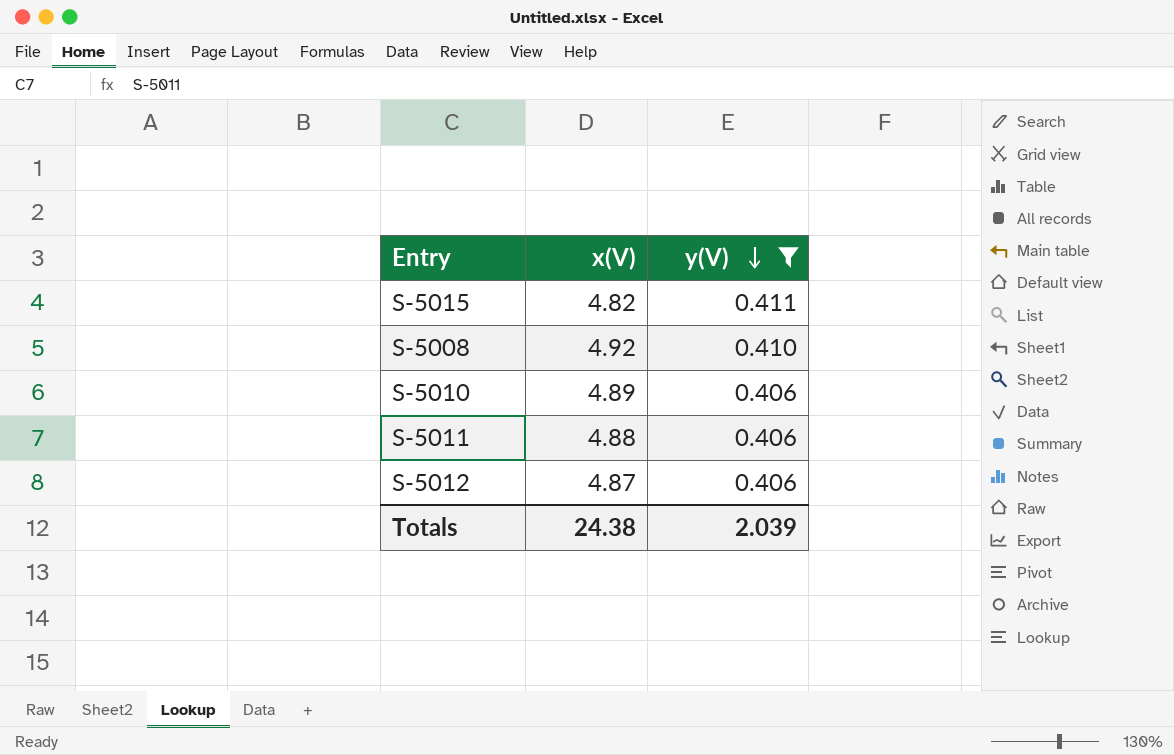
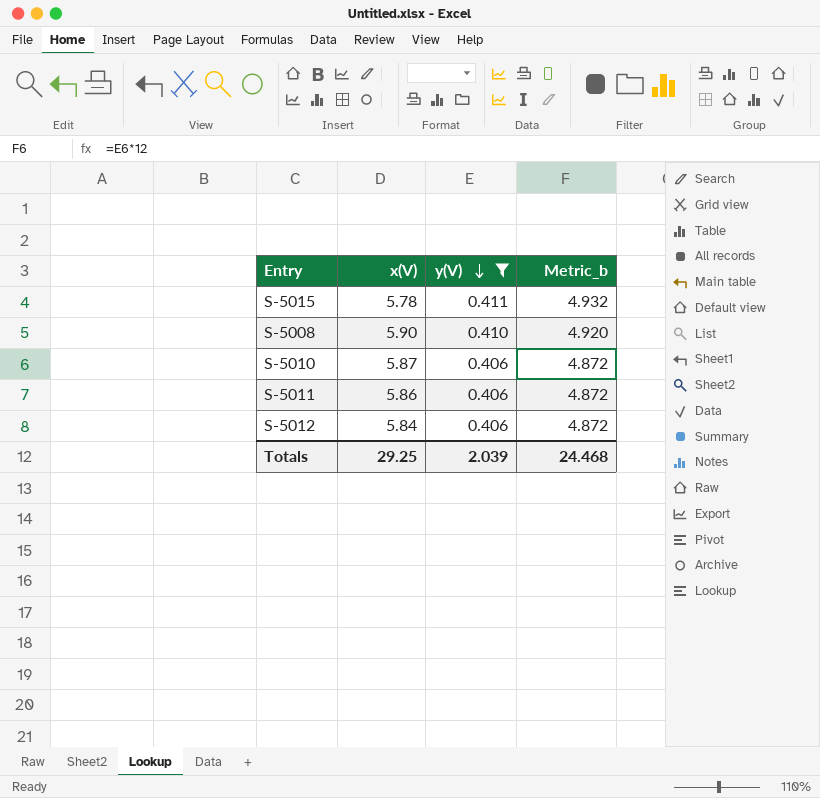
column Metric_b | formula: none -> [y(V)] * 12
S-5015 | x(V): 4.82 -> 5.78
S-5008 | x(V): 4.92 -> 5.90
S-5010 | x(V): 4.89 -> 5.87
S-5011 | x(V): 4.88 -> 5.86
S-5012 | x(V): 4.87 -> 5.84
Totals | x(V): 24.38 -> 29.25

